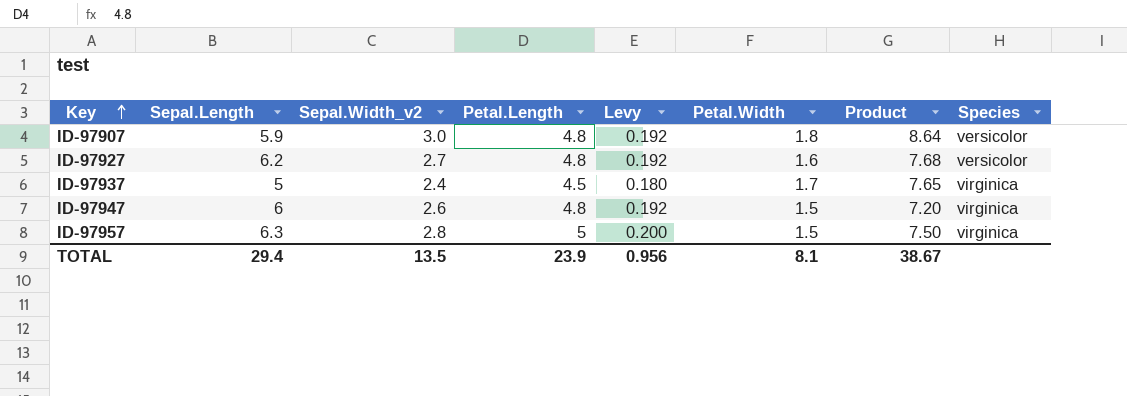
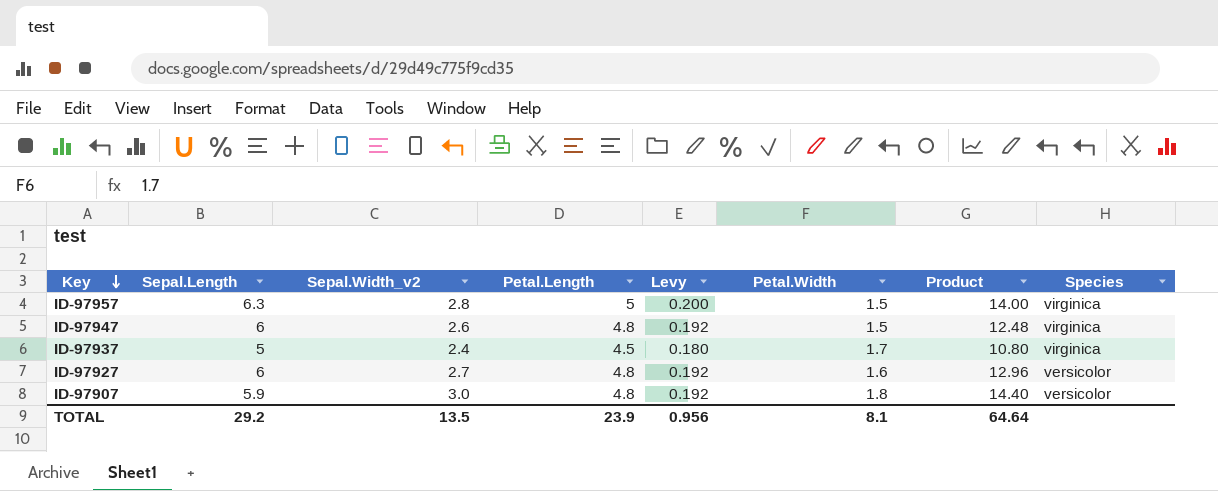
row order: Key ascending -> Key descending
column Product | formula: [Petal.Length] * [Petal.Width] -> [Sepal.Width_v2] * [Petal.Length]
ID-97927 | Sepal.Length: 6.2 -> 6
TOTAL | Sepal.Length: 29.4 -> 29.2
TOTAL | Product: 38.67 -> 64.64

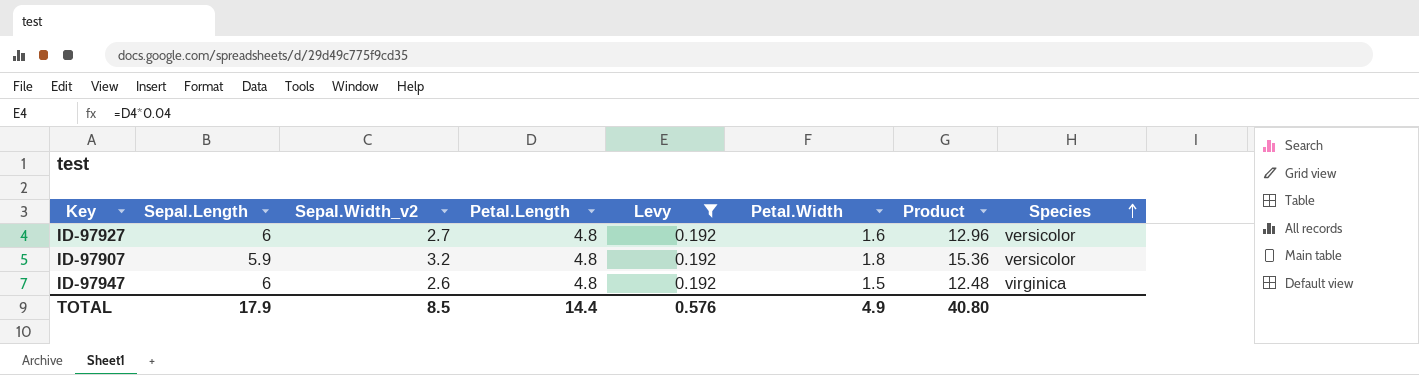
filter: none -> Levy = 0.192
row order: Key descending -> Species ascending
ID-97907 | Sepal.Width_v2: 3.0 -> 3.2
ID-97907 | Product: 14.40 -> 15.36
TOTAL | Sepal.Length: 29.2 -> 17.9
TOTAL | Sepal.Width_v2: 13.5 -> 8.5
TOTAL | Petal.Length: 23.9 -> 14.4
TOTAL | Levy: 0.956 -> 0.576
TOTAL | Petal.Width: 8.1 -> 4.9
TOTAL | Product: 64.64 -> 40.80

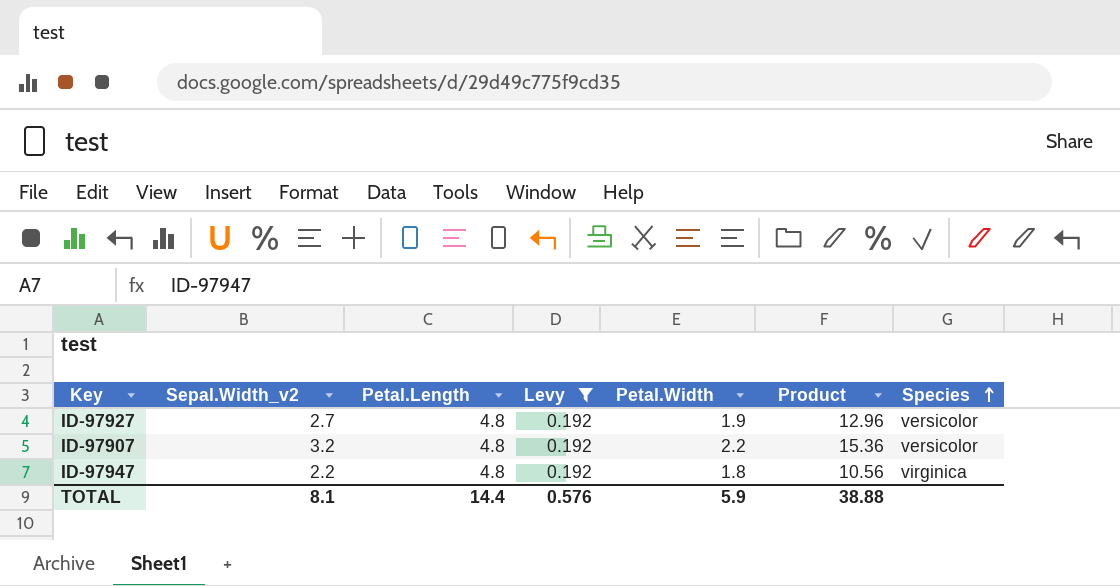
column Sepal.Length | position: 2 -> none
ID-97927 | Petal.Width: 1.6 -> 1.9
ID-97907 | Petal.Width: 1.8 -> 2.2
ID-97947 | Sepal.Width_v2: 2.6 -> 2.2
ID-97947 | Petal.Width: 1.5 -> 1.8
ID-97947 | Product: 12.48 -> 10.56
TOTAL | Sepal.Width_v2: 8.5 -> 8.1
TOTAL | Petal.Width: 4.9 -> 5.9
TOTAL | Product: 40.80 -> 38.88

